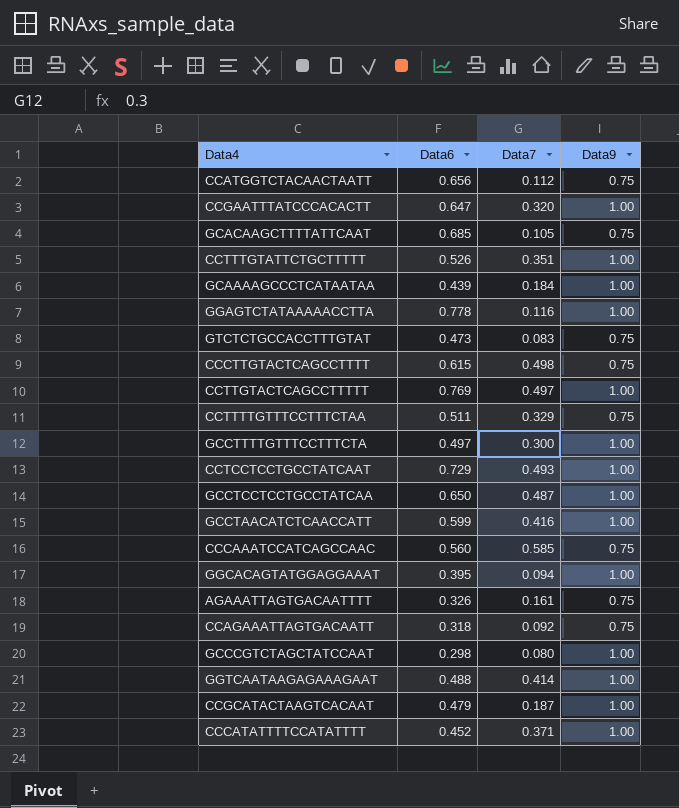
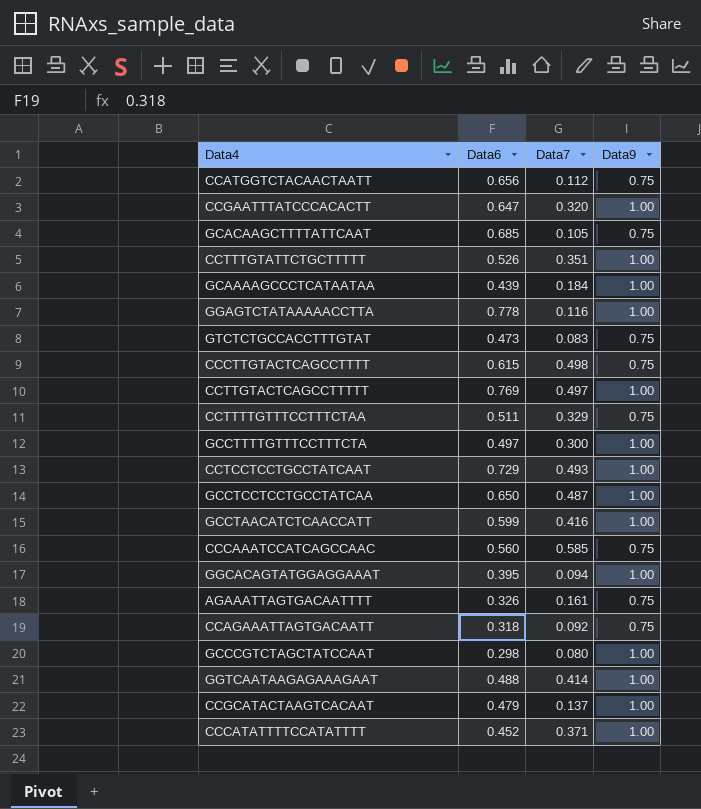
CCGCATACTAAGTCACAAT | Data7: 0.187 -> 0.137

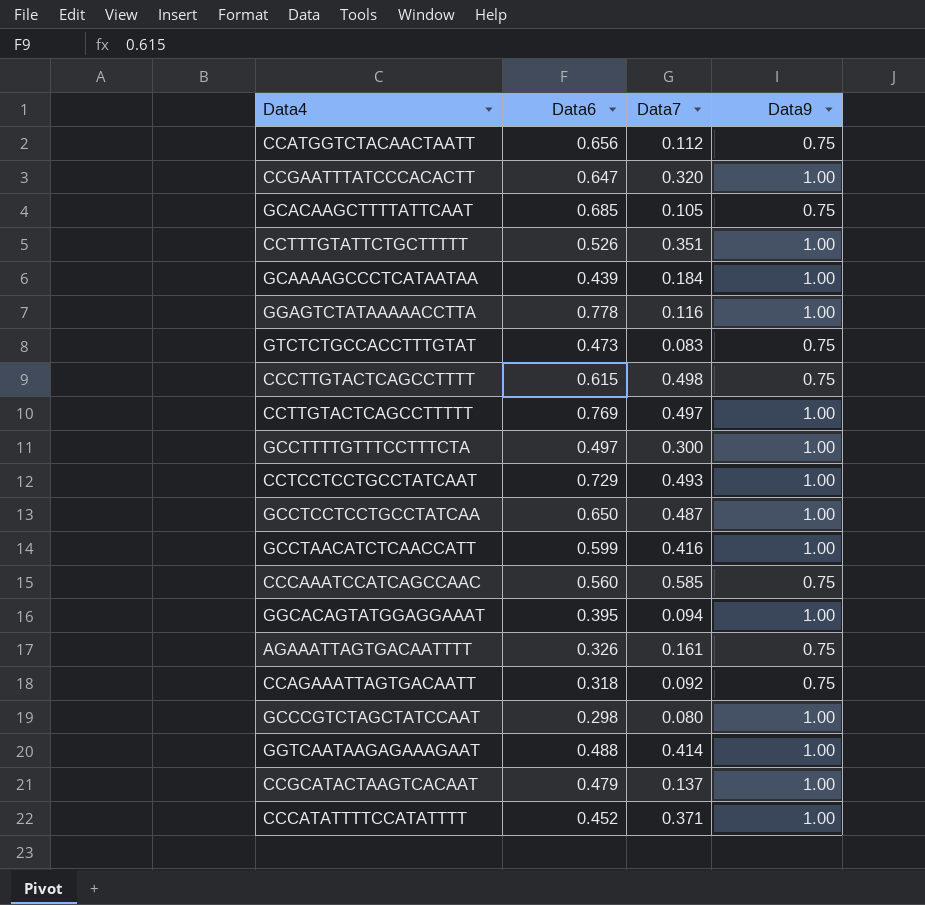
row CCTTTTGTTTCCTTTCTAA: 0.511 | 0.329 | 0.75 -> none

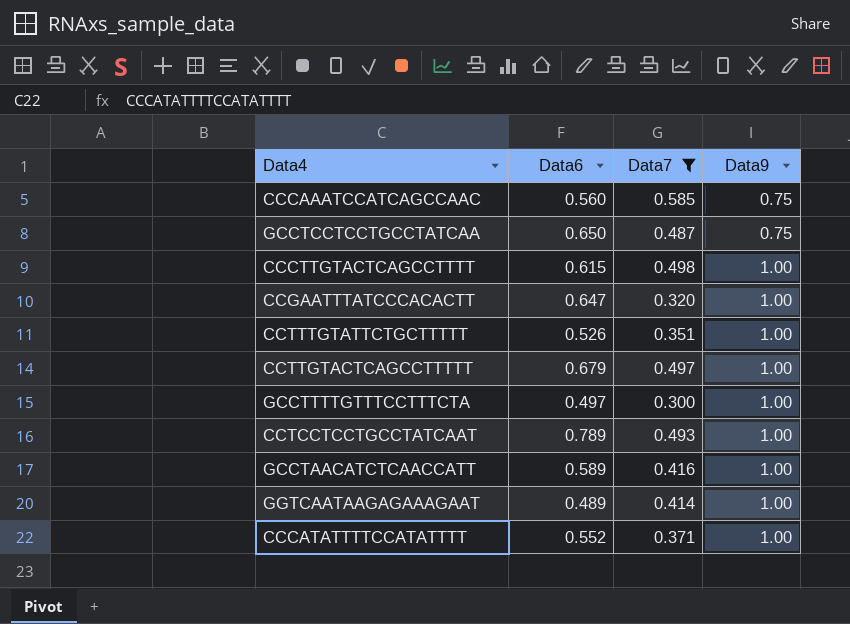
filter: none -> Data7 >= 0.300
row order: none -> Data9 ascending
GCCTCCTCCTGCCTATCAA | Data9: 1.00 -> 0.75
CCCTTGTACTCAGCCTTTT | Data9: 0.75 -> 1.00
CCTTGTACTCAGCCTTTTT | Data6: 0.769 -> 0.679
CCTCCTCCTGCCTATCAAT | Data6: 0.729 -> 0.789
GCCTAACATCTCAACCATT | Data6: 0.599 -> 0.589
GGTCAATAAGAGAAAGAAT | Data6: 0.488 -> 0.489
CCCATATTTTCCATATTTT | Data6: 0.452 -> 0.552

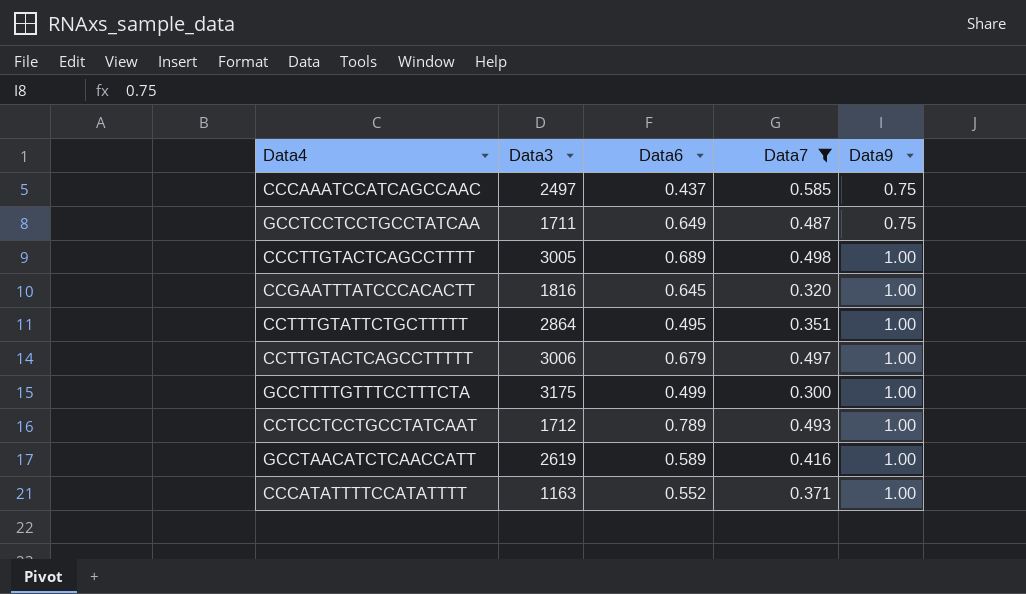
column Data3 | position: none -> 2
row GGTCAATAAGAGAAAGAAT: 0.489 | 0.414 | 1.00 -> none
CCCAAATCCATCAGCCAAC | Data6: 0.560 -> 0.437
GCCTCCTCCTGCCTATCAA | Data6: 0.650 -> 0.649
CCCTTGTACTCAGCCTTTT | Data6: 0.615 -> 0.689
CCGAATTTATCCCACACTT | Data6: 0.647 -> 0.645
CCTTTGTATTCTGCTTTTT | Data6: 0.526 -> 0.495
GCCTTTTGTTTCCTTTCTA | Data6: 0.497 -> 0.499

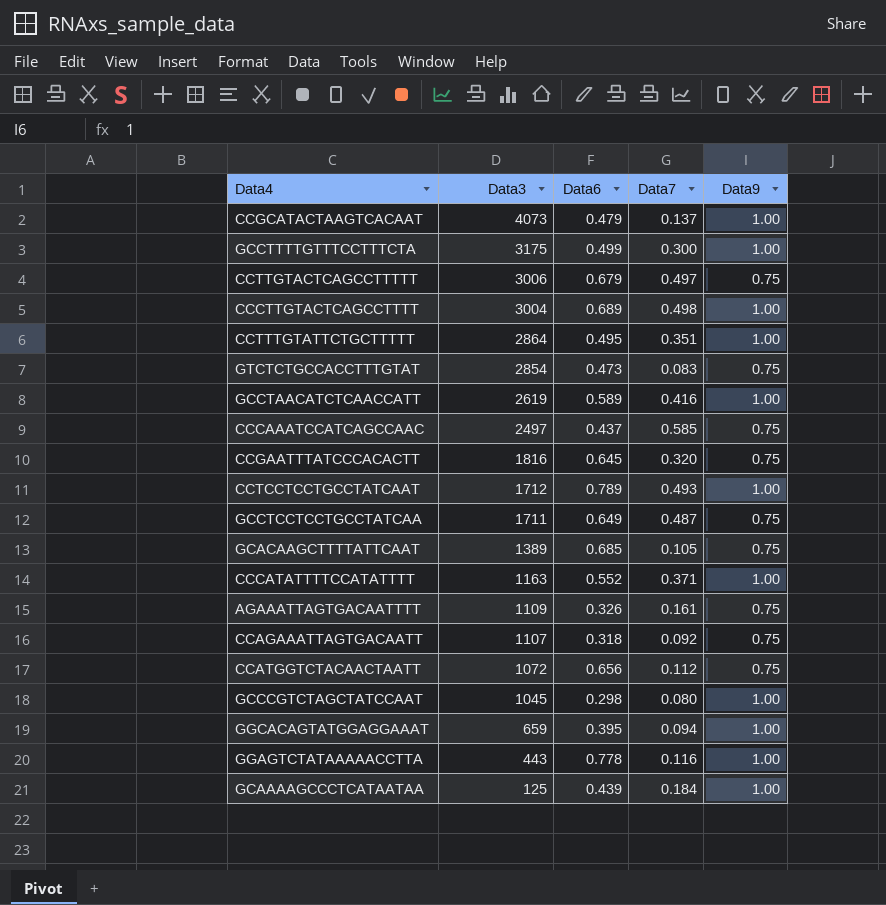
filter: Data7 >= 0.300 -> none
row order: Data9 ascending -> Data3 descending
CCTTGTACTCAGCCTTTTT | Data9: 1.00 -> 0.75
CCCTTGTACTCAGCCTTTT | Data3: 3005 -> 3004
CCGAATTTATCCCACACTT | Data9: 1.00 -> 0.75

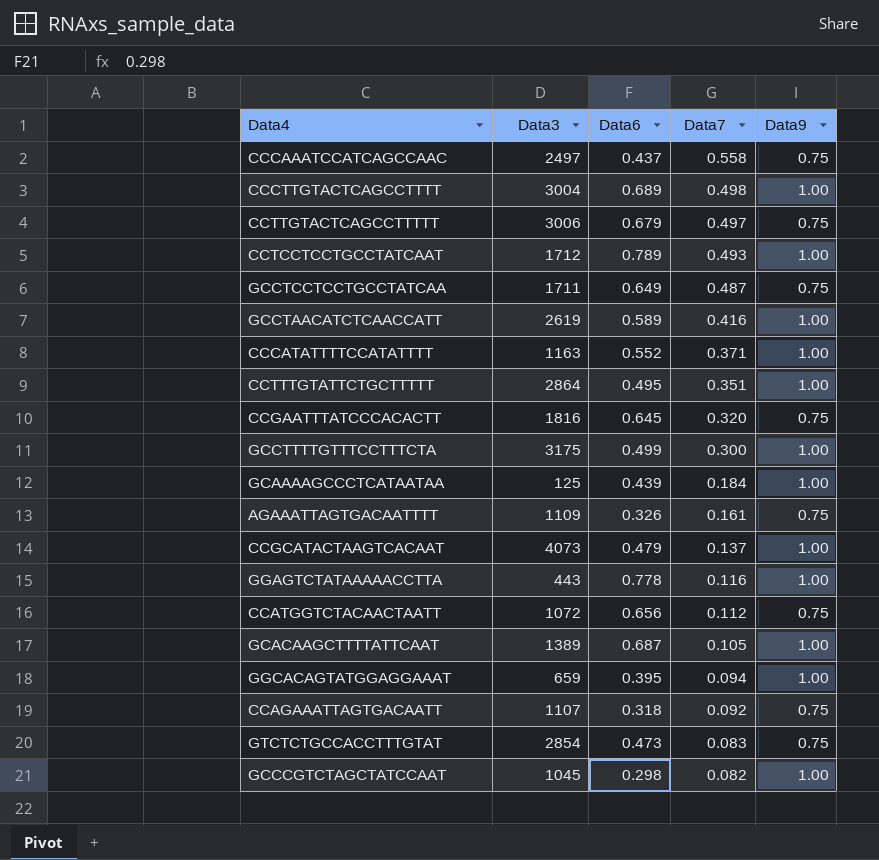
row order: Data3 descending -> Data7 descending
CCCAAATCCATCAGCCAAC | Data7: 0.585 -> 0.558
GCACAAGCTTTTATTCAAT | Data6: 0.685 -> 0.687
GCACAAGCTTTTATTCAAT | Data9: 0.75 -> 1.00
GCCCGTCTAGCTATCCAAT | Data7: 0.080 -> 0.082

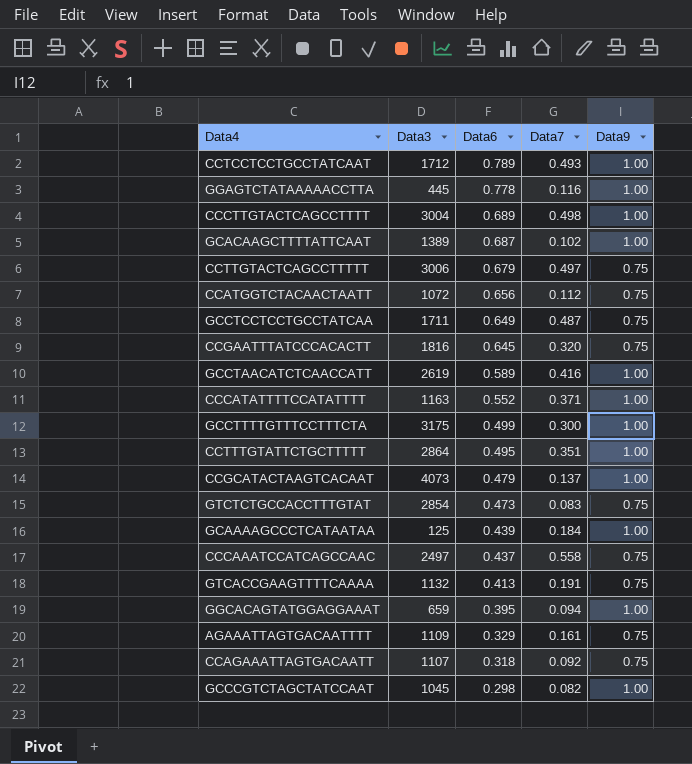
row order: Data7 descending -> Data6 descending
GGAGTCTATAAAAACCTTA | Data3: 443 -> 445
GCACAAGCTTTTATTCAAT | Data7: 0.105 -> 0.102
row GTCACCGAAGTTTTCAAAA: none -> 1132 | 0.413 | 0.191 | 0.75
AGAAATTAGTGACAATTTT | Data6: 0.326 -> 0.329

